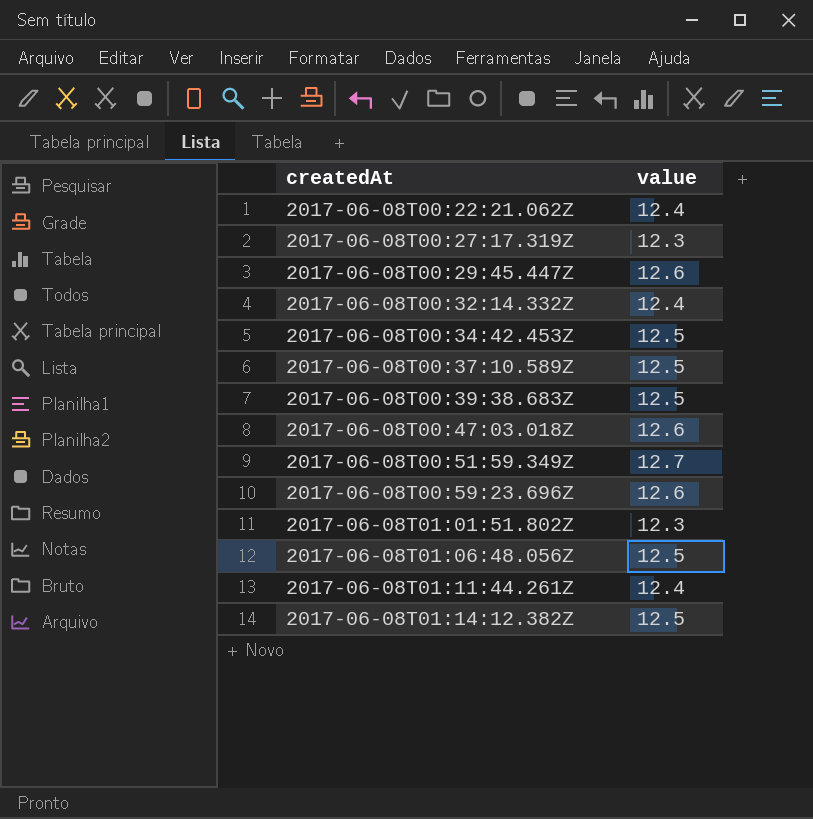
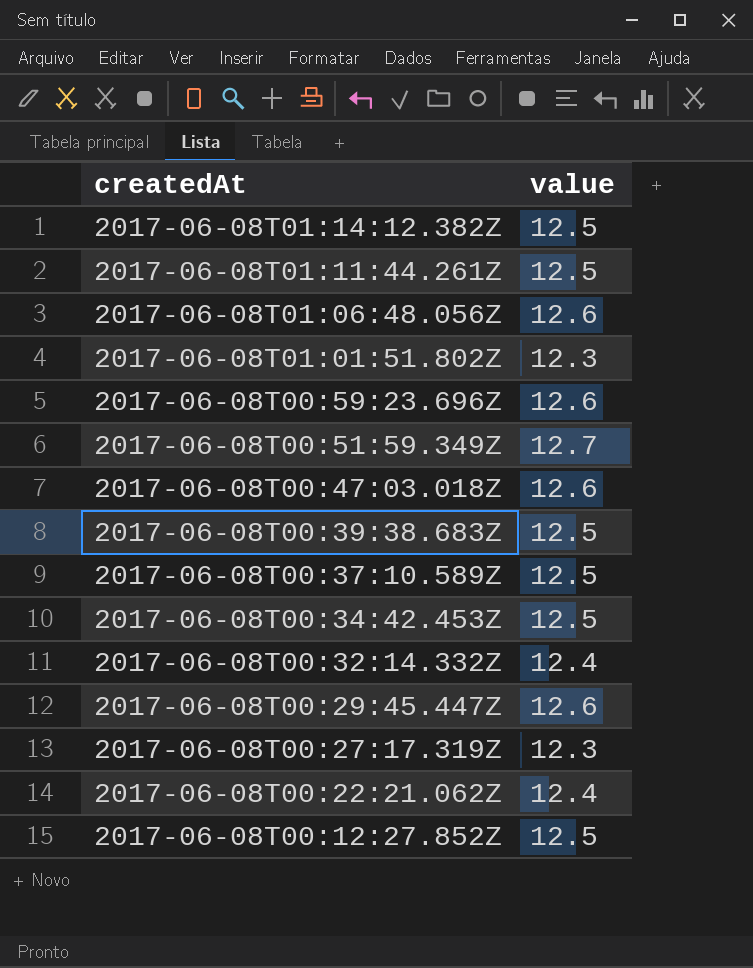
row order: createdAt ascending -> createdAt descending
2017-06-08T01:11:44.261Z | value: 12.4 -> 12.5
2017-06-08T01:06:48.056Z | value: 12.5 -> 12.6
row 2017-06-08T00:12:27.852Z: none -> 12.5

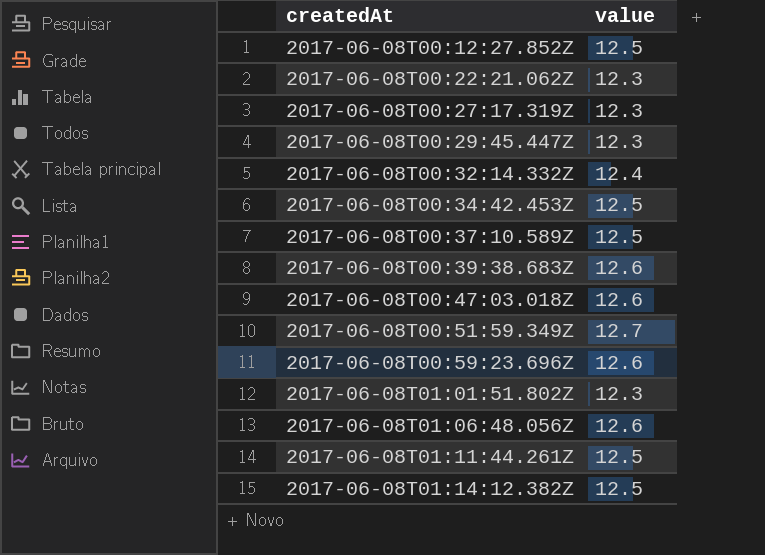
row order: createdAt descending -> createdAt ascending
2017-06-08T00:22:21.062Z | value: 12.4 -> 12.3
2017-06-08T00:29:45.447Z | value: 12.6 -> 12.3
2017-06-08T00:39:38.683Z | value: 12.5 -> 12.6

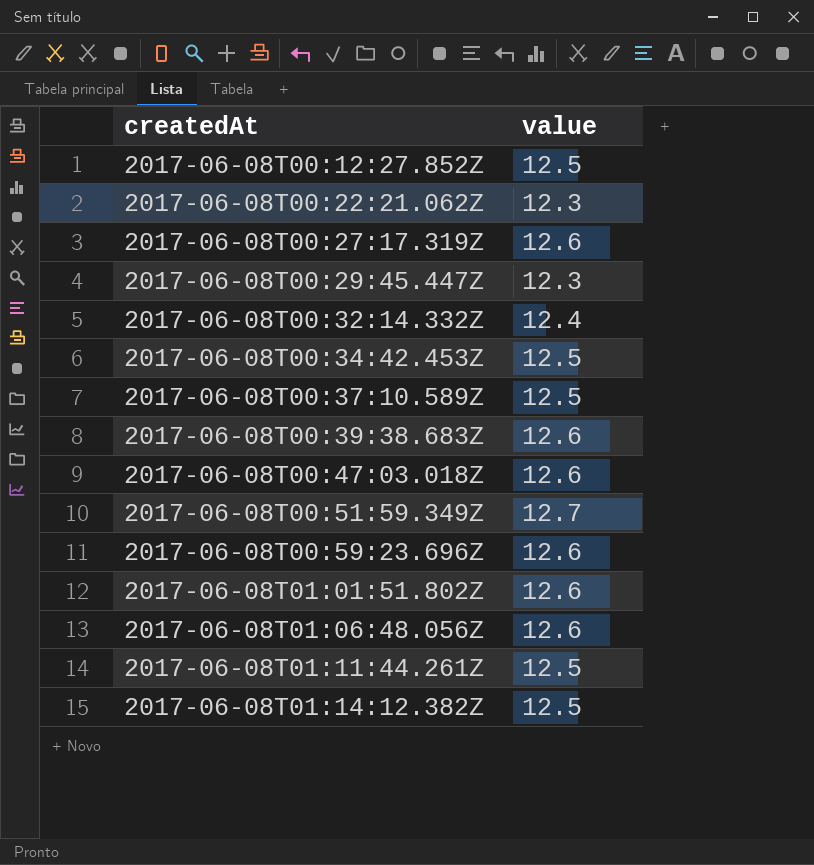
2017-06-08T00:27:17.319Z | value: 12.3 -> 12.6
2017-06-08T01:01:51.802Z | value: 12.3 -> 12.6

